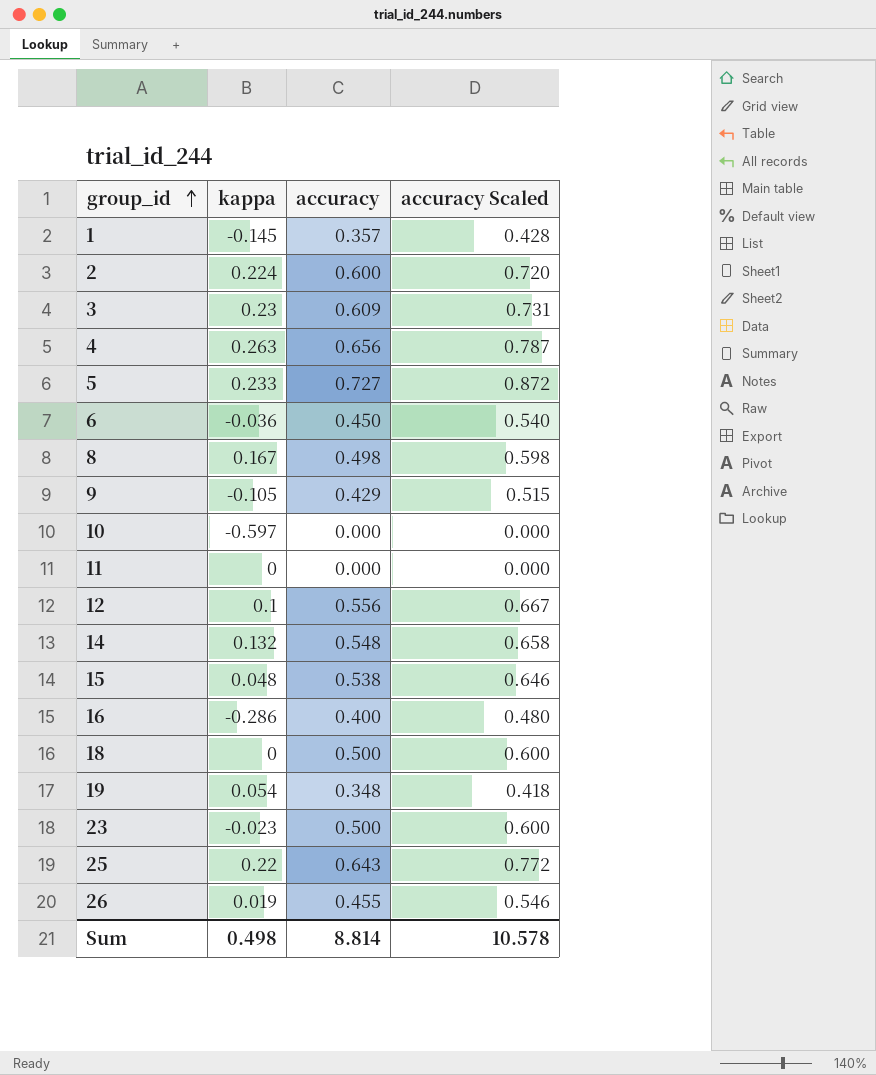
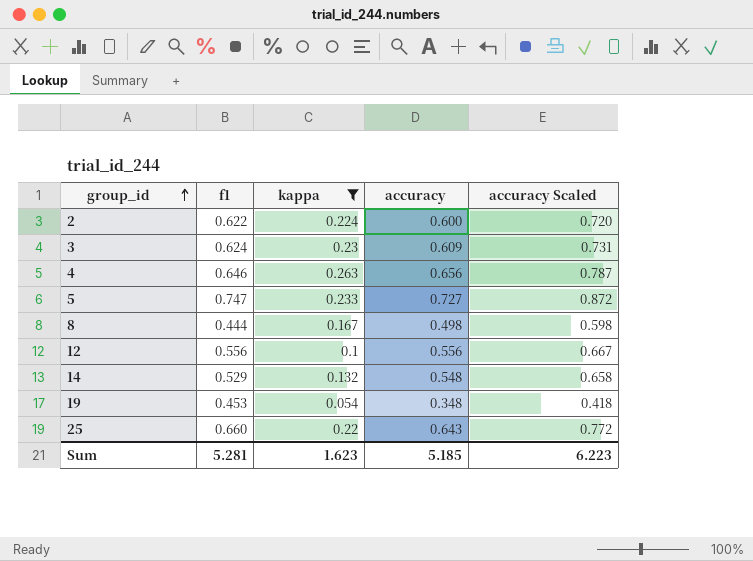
filter: none -> kappa >= 0.054
column f1 | position: none -> 2
Sum | kappa: 0.498 -> 1.623
Sum | accuracy: 8.814 -> 5.185
Sum | accuracy Scaled: 10.578 -> 6.223

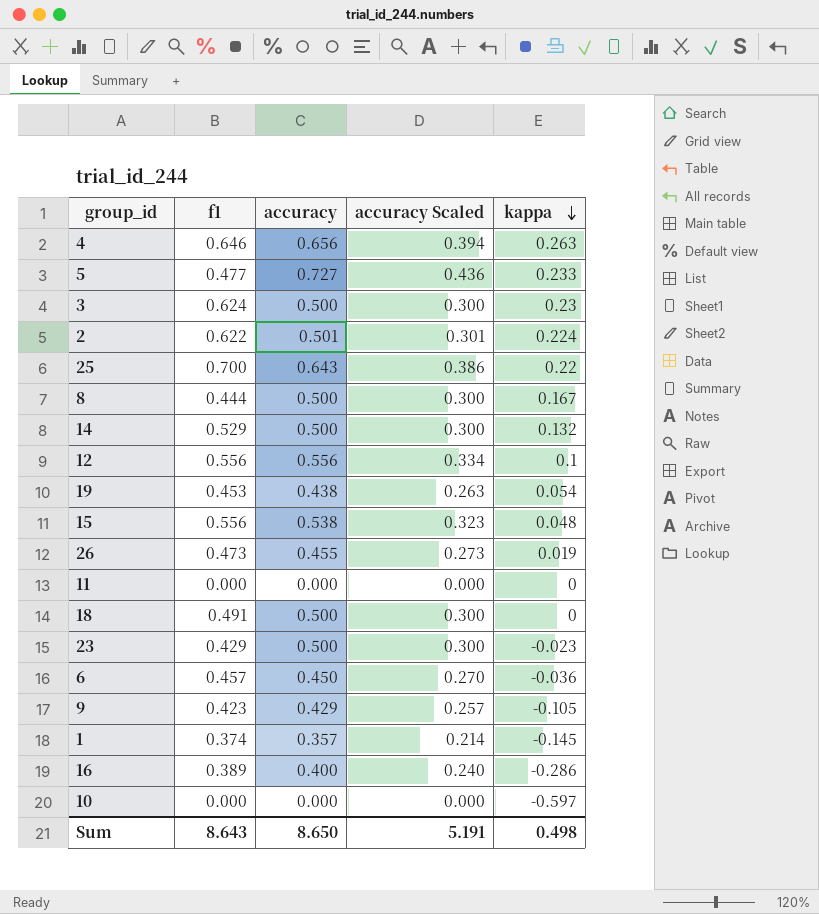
filter: kappa >= 0.054 -> none
row order: group_id ascending -> kappa descending
column accuracy Scaled | formula: [accuracy] * 1.2 -> [accuracy] * 0.6
column kappa | position: 3 -> 5
5 | f1: 0.747 -> 0.477
3 | accuracy: 0.609 -> 0.500
2 | accuracy: 0.600 -> 0.501
25 | f1: 0.660 -> 0.700
8 | accuracy: 0.498 -> 0.500
14 | accuracy: 0.548 -> 0.500
19 | accuracy: 0.348 -> 0.438
Sum | f1: 5.281 -> 8.643
Sum | accuracy: 5.185 -> 8.650
Sum | accuracy Scaled: 6.223 -> 5.191
Sum | kappa: 1.623 -> 0.498

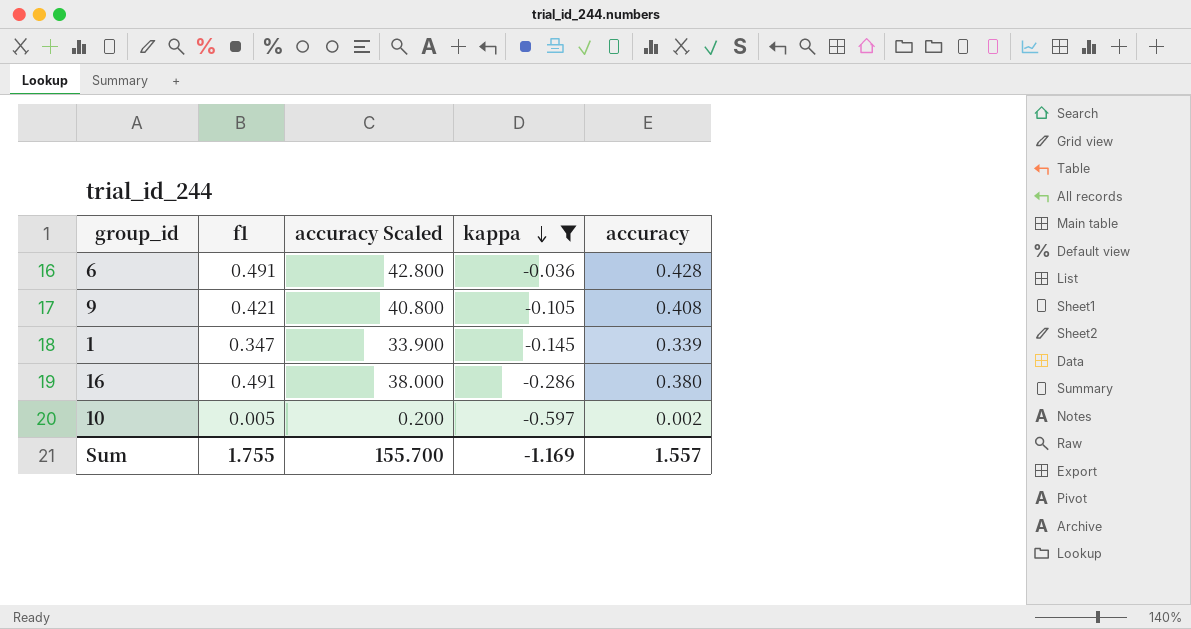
filter: none -> kappa <= -0.036
column accuracy Scaled | formula: [accuracy] * 0.6 -> [accuracy] * 100
column accuracy | position: 3 -> 5
6 | f1: 0.457 -> 0.491
6 | accuracy: 0.450 -> 0.428
9 | f1: 0.423 -> 0.421
9 | accuracy: 0.429 -> 0.408
1 | f1: 0.374 -> 0.347
1 | accuracy: 0.357 -> 0.339
16 | f1: 0.389 -> 0.491
16 | accuracy: 0.400 -> 0.380
10 | f1: 0.000 -> 0.005
10 | accuracy: 0.000 -> 0.002
Sum | f1: 8.643 -> 1.755
Sum | accuracy Scaled: 5.191 -> 155.700
Sum | kappa: 0.498 -> -1.169
Sum | accuracy: 8.650 -> 1.557

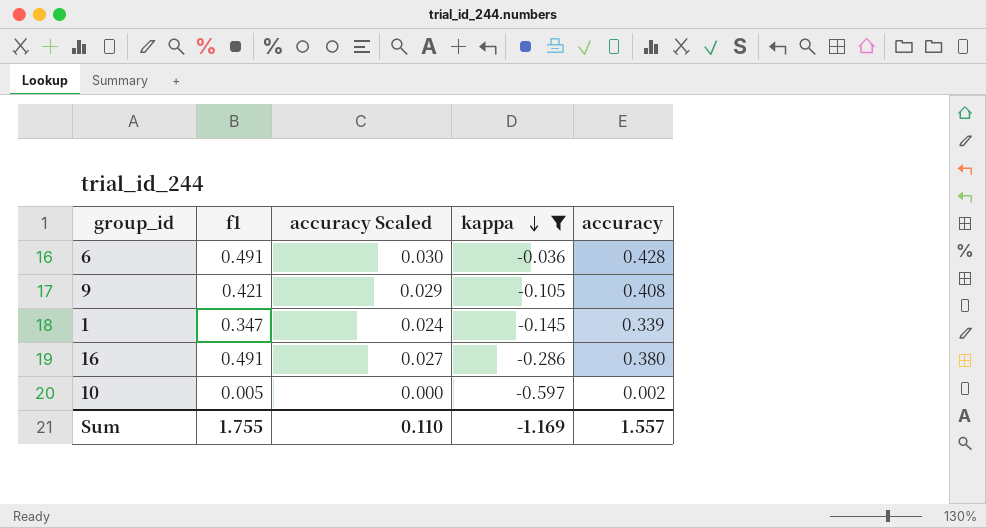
column accuracy Scaled | formula: [accuracy] * 100 -> [accuracy] * 0.07
Sum | accuracy Scaled: 155.700 -> 0.110

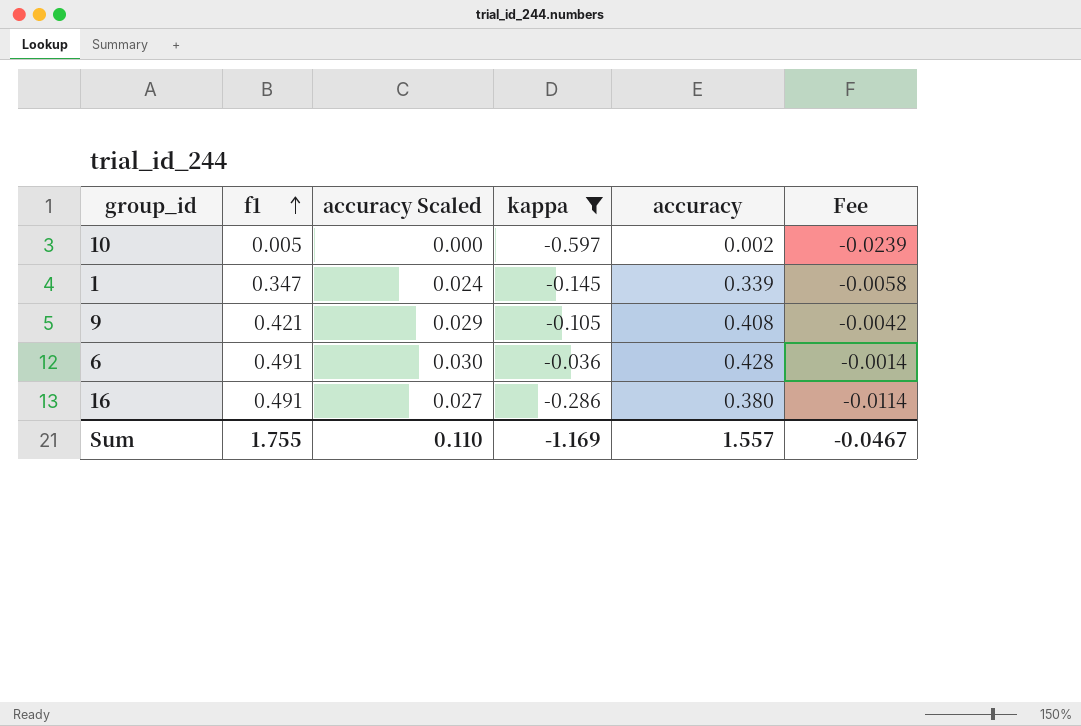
row order: kappa descending -> f1 ascending
column Fee | formula: none -> [kappa] * 0.04

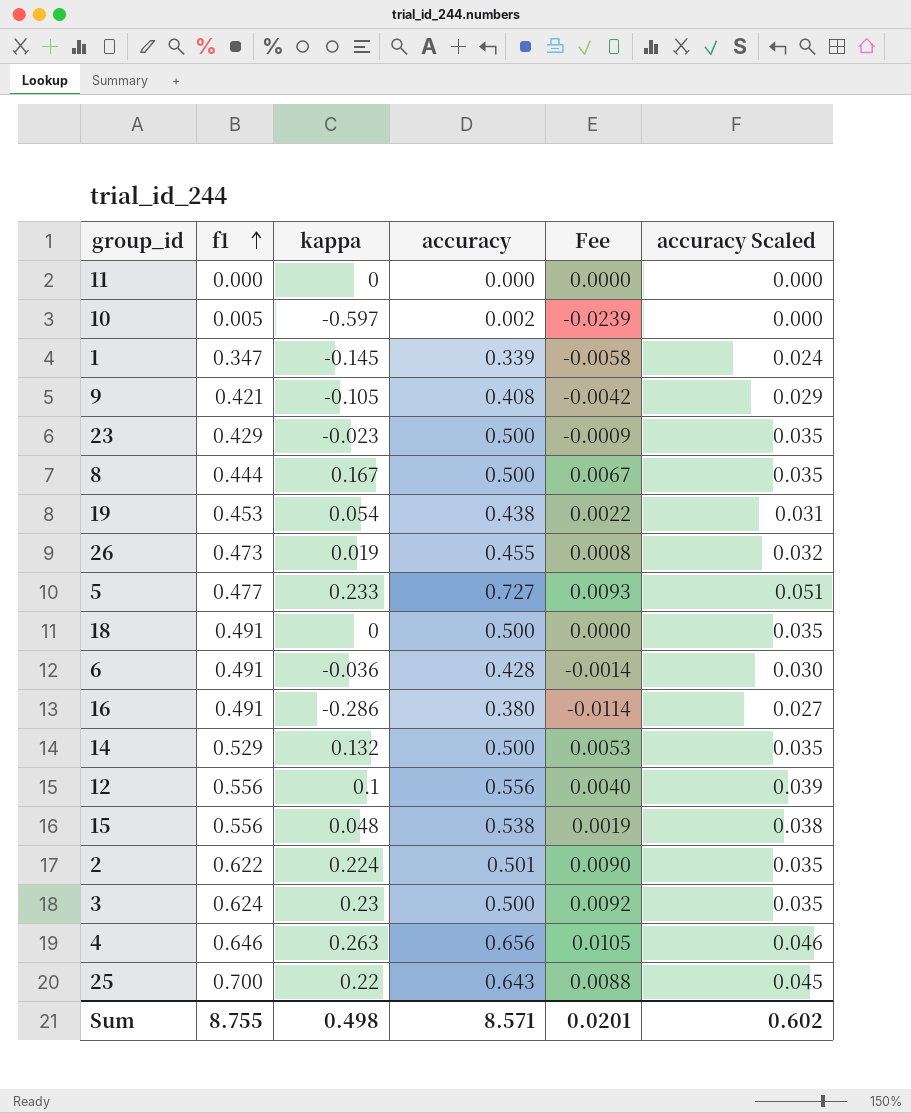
filter: kappa <= -0.036 -> none
column accuracy Scaled | position: 3 -> 6
Sum | f1: 1.755 -> 8.755
Sum | kappa: -1.169 -> 0.498
Sum | accuracy: 1.557 -> 8.571
Sum | Fee: -0.0467 -> 0.0201
Sum | accuracy Scaled: 0.110 -> 0.602

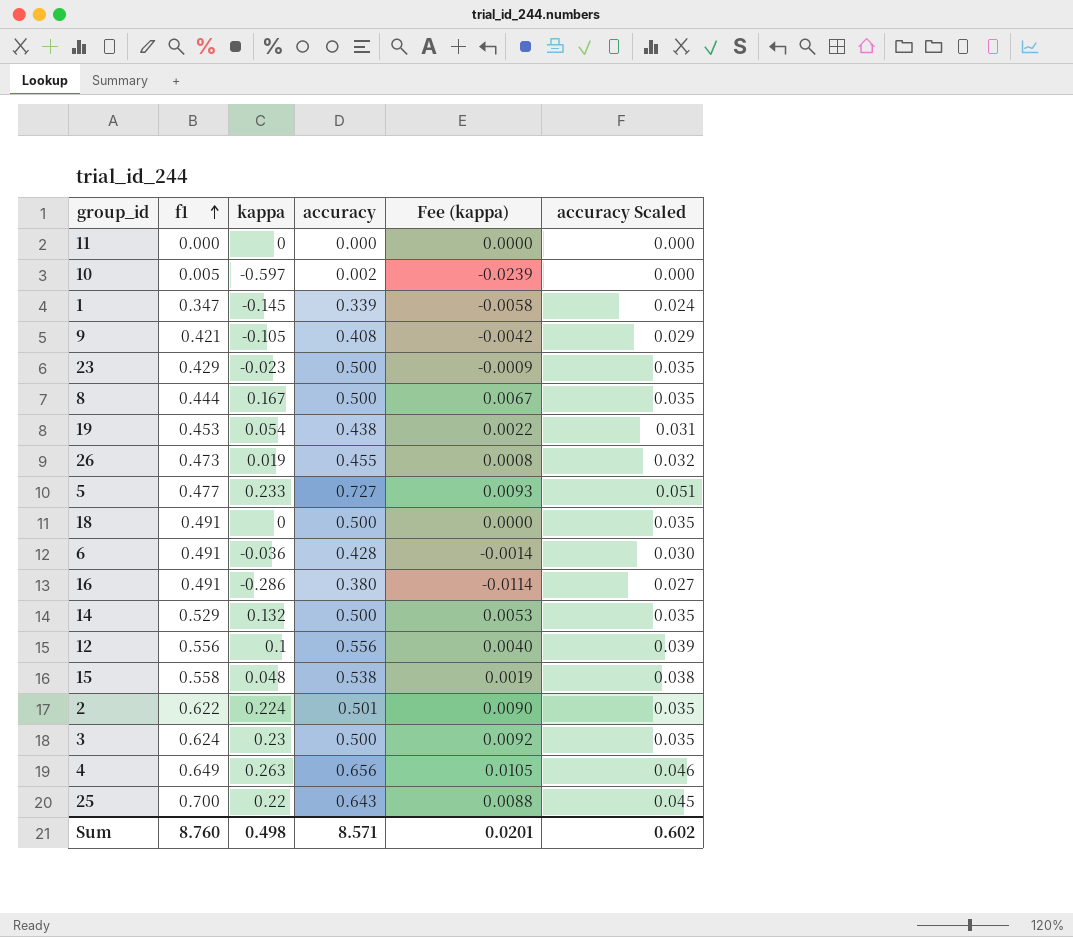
column name: Fee -> Fee (kappa)
15 | f1: 0.556 -> 0.558
4 | f1: 0.646 -> 0.649
Sum | f1: 8.755 -> 8.760

